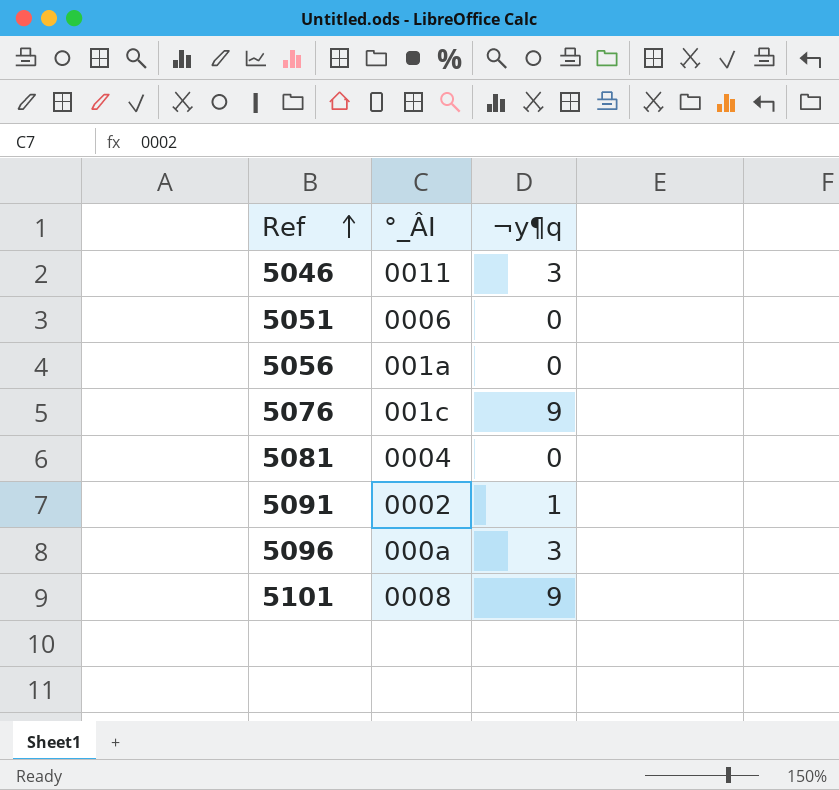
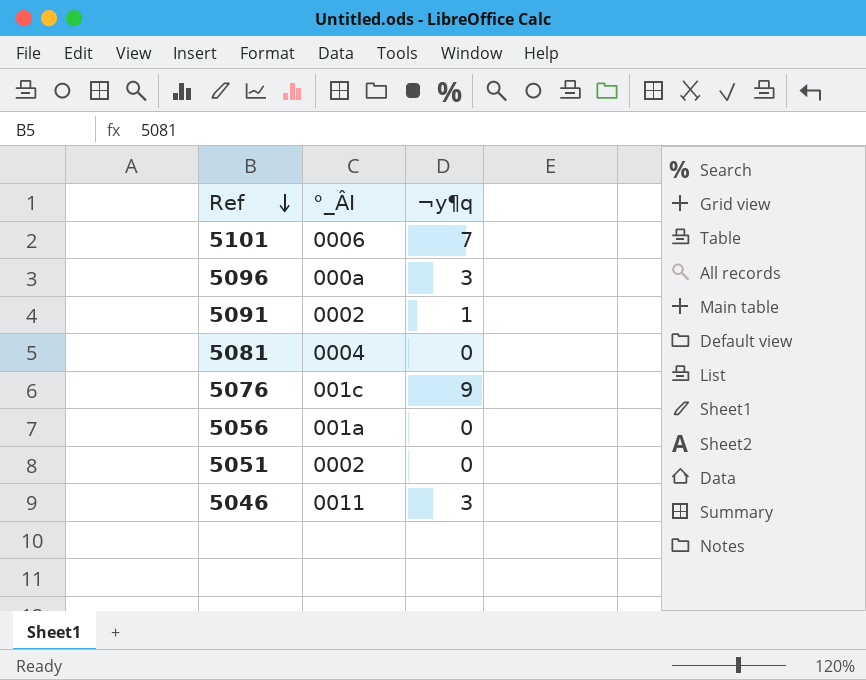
row order: Ref ascending -> Ref descending
5101 | °_ÂI: 0008 -> 0006
5101 | ¬y¶q: 9 -> 7
5051 | °_ÂI: 0006 -> 0002

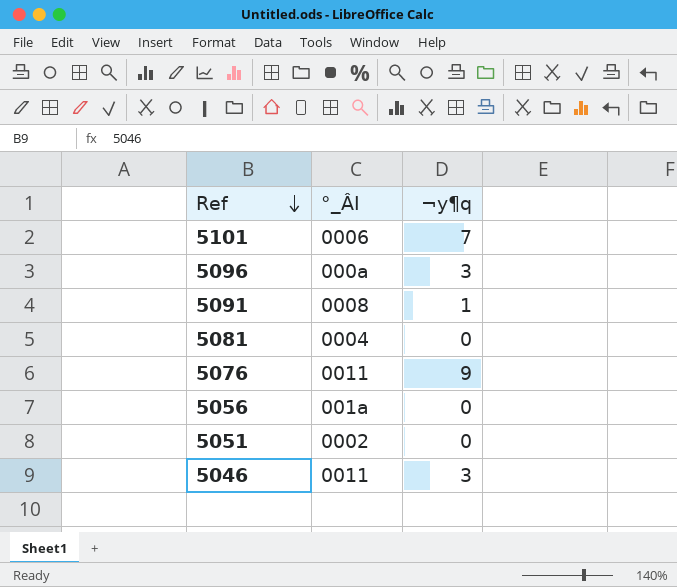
5091 | °_ÂI: 0002 -> 0008
5076 | °_ÂI: 001c -> 0011

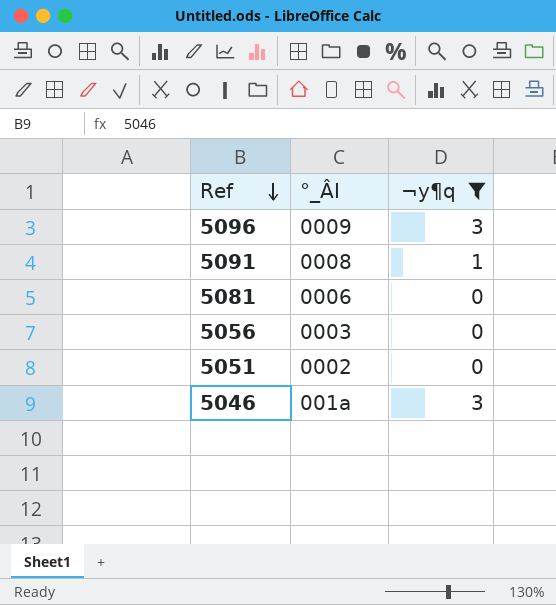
filter: none -> ¬y¶q <= 3
5096 | °_ÂI: 000a -> 0009
5081 | °_ÂI: 0004 -> 0006
5056 | °_ÂI: 001a -> 0003
5046 | °_ÂI: 0011 -> 001a

